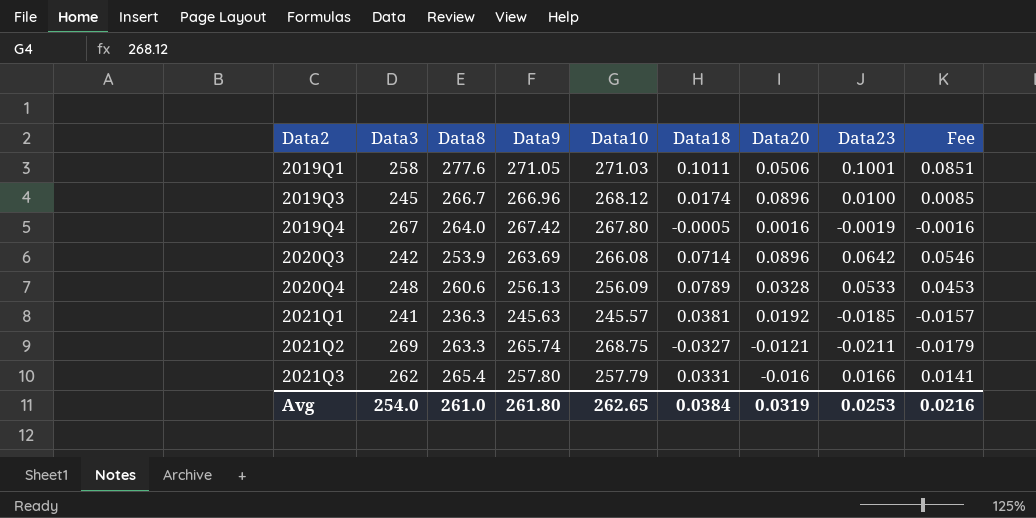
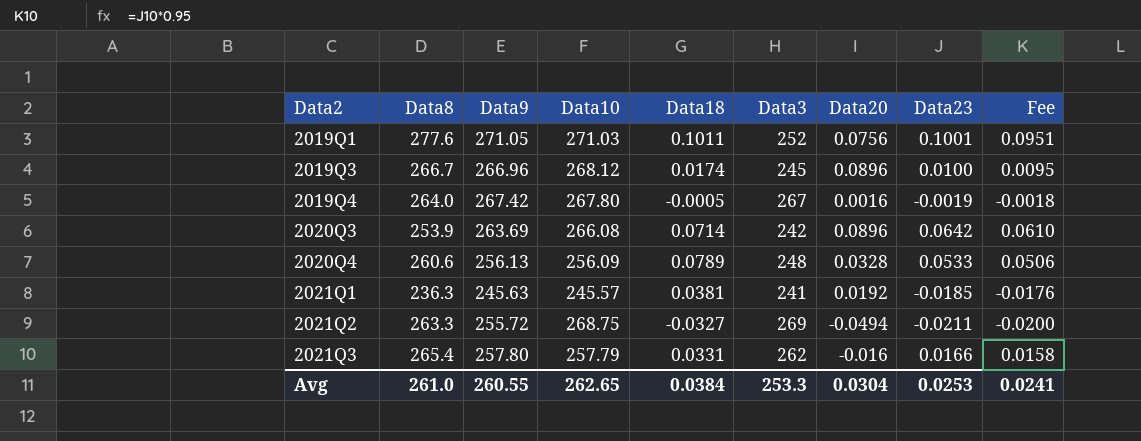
column Data3 | position: 2 -> 6
column Fee | formula: [Data23] * 0.85 -> [Data23] * 0.95
2019Q1 | Data3: 258 -> 252
2019Q1 | Data20: 0.0506 -> 0.0756
2021Q2 | Data9: 265.74 -> 255.72
2021Q2 | Data20: -0.0121 -> -0.0494
Avg | Data9: 261.80 -> 260.55
Avg | Data3: 254.0 -> 253.3
Avg | Data20: 0.0319 -> 0.0304
Avg | Fee: 0.0216 -> 0.0241

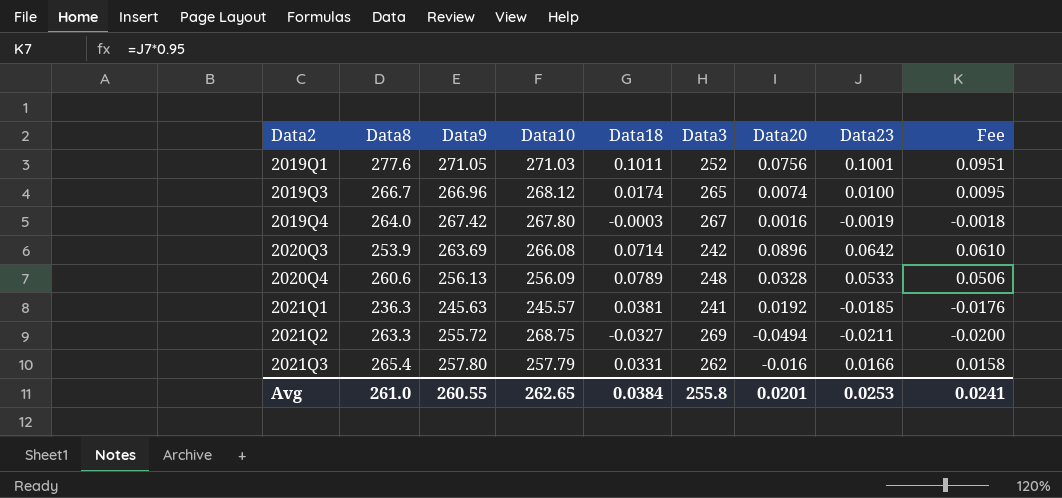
2019Q3 | Data3: 245 -> 265
2019Q3 | Data20: 0.0896 -> 0.0074
2019Q4 | Data18: -0.0005 -> -0.0003
Avg | Data3: 253.3 -> 255.8
Avg | Data20: 0.0304 -> 0.0201

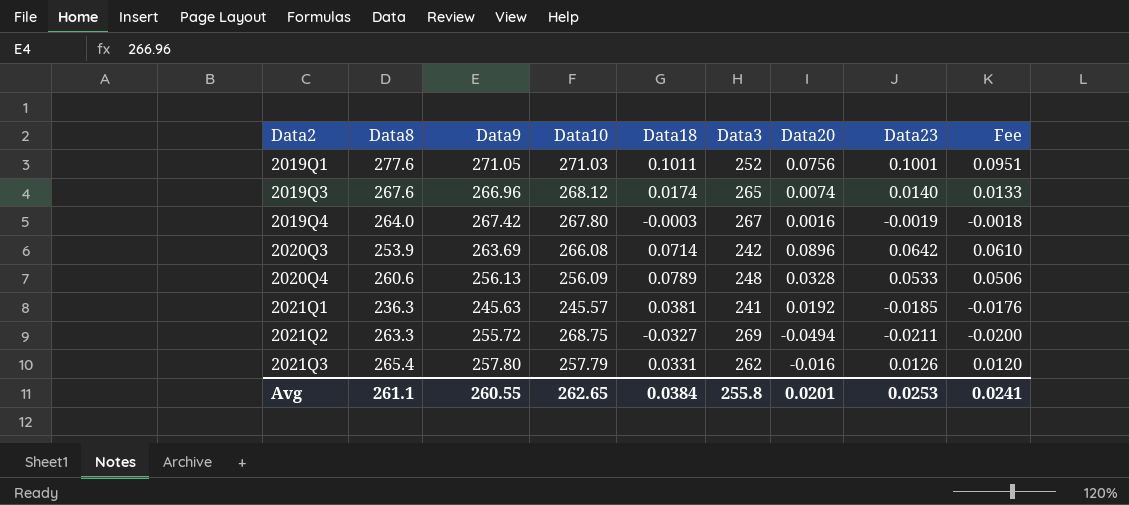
2019Q3 | Data8: 266.7 -> 267.6
2019Q3 | Data23: 0.0100 -> 0.0140
2019Q3 | Fee: 0.0095 -> 0.0133
2021Q3 | Data23: 0.0166 -> 0.0126
2021Q3 | Fee: 0.0158 -> 0.0120
Avg | Data8: 261.0 -> 261.1

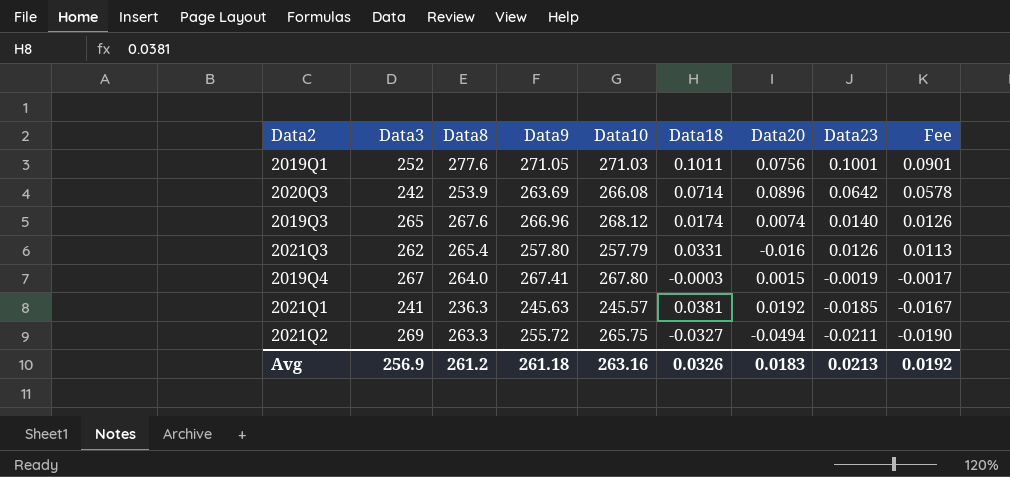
row order: Data2 ascending -> Data23 descending
column Data3 | position: 6 -> 2
column Fee | formula: [Data23] * 0.95 -> [Data23] * 0.9
row 2020Q4: 260.6 | 256.13 | 256.09 | 0.0789 | 248 | 0.0328 | 0.0533 | 0.0506 -> none
2019Q4 | Data9: 267.42 -> 267.41
2019Q4 | Data20: 0.0016 -> 0.0015
2021Q2 | Data10: 268.75 -> 265.75
Avg | Data3: 255.8 -> 256.9
Avg | Data8: 261.1 -> 261.2
Avg | Data9: 260.55 -> 261.18
Avg | Data10: 262.65 -> 263.16
Avg | Data18: 0.0384 -> 0.0326
Avg | Data20: 0.0201 -> 0.0183
Avg | Data23: 0.0253 -> 0.0213
Avg | Fee: 0.0241 -> 0.0192

